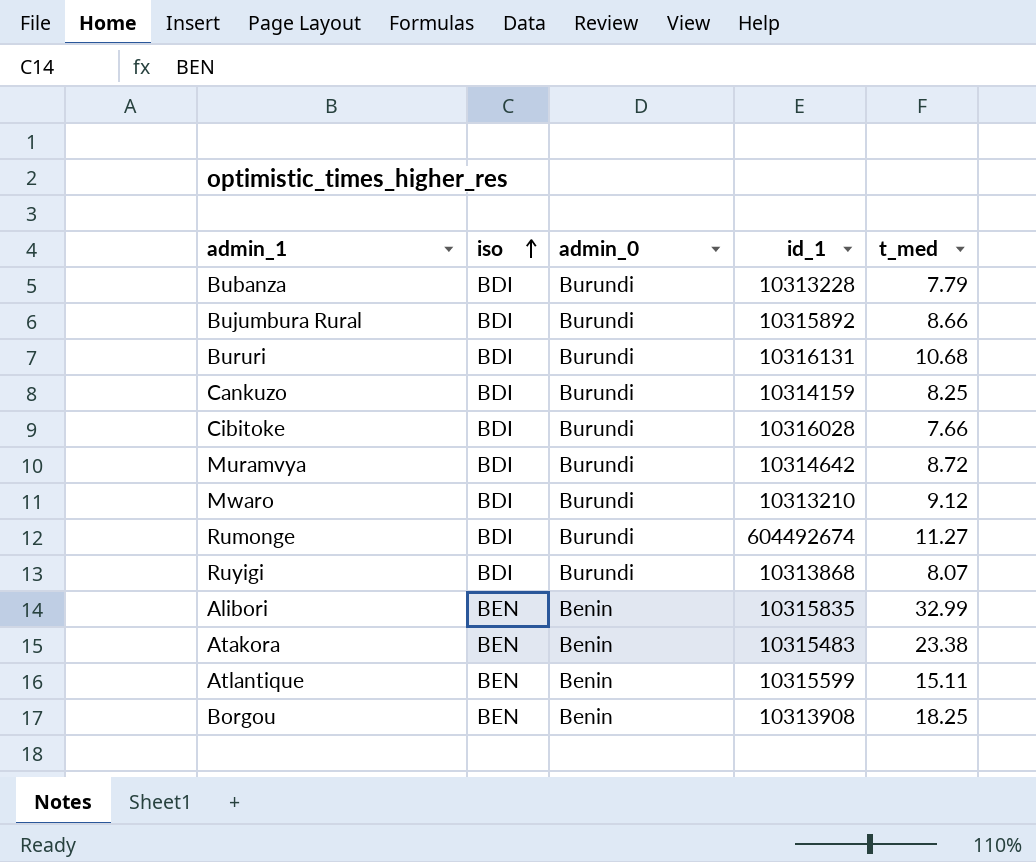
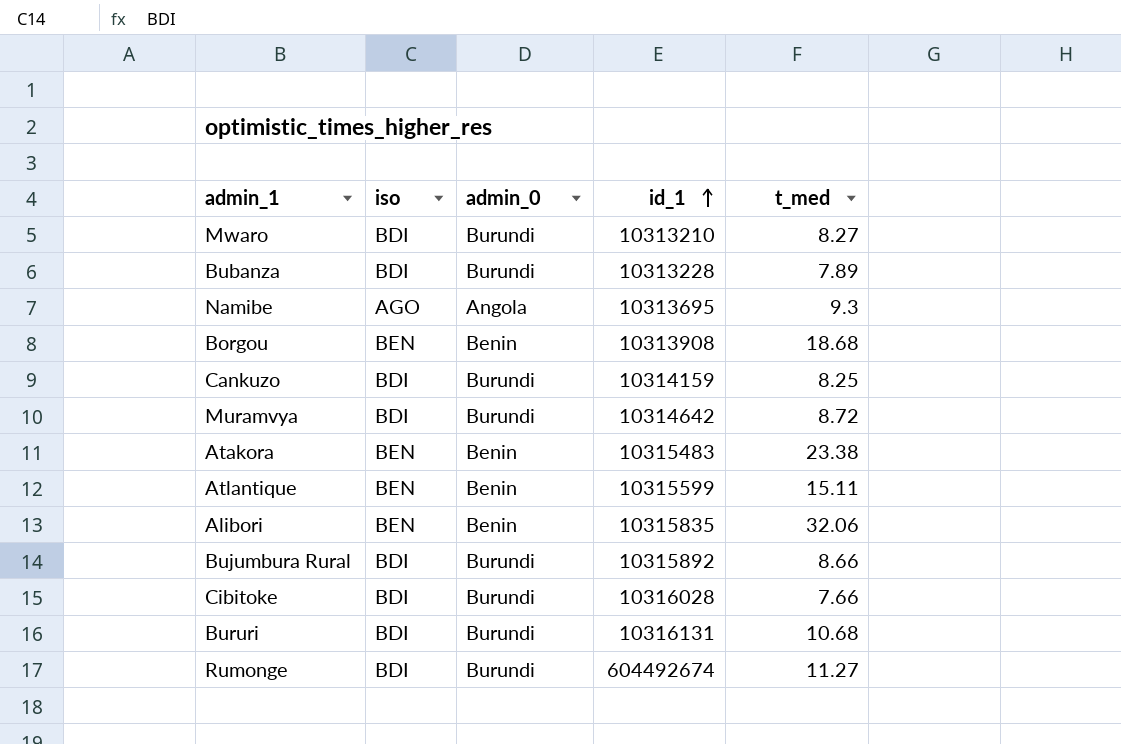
row order: iso ascending -> id_1 ascending
row Ruyigi: BDI | Burundi | 10313868 | 8.07 -> none
Mwaro | t_med: 9.12 -> 8.27
Bubanza | t_med: 7.79 -> 7.89
row Namibe: none -> AGO | Angola | 10313695 | 9.3
Borgou | t_med: 18.25 -> 18.68
Alibori | t_med: 32.99 -> 32.06

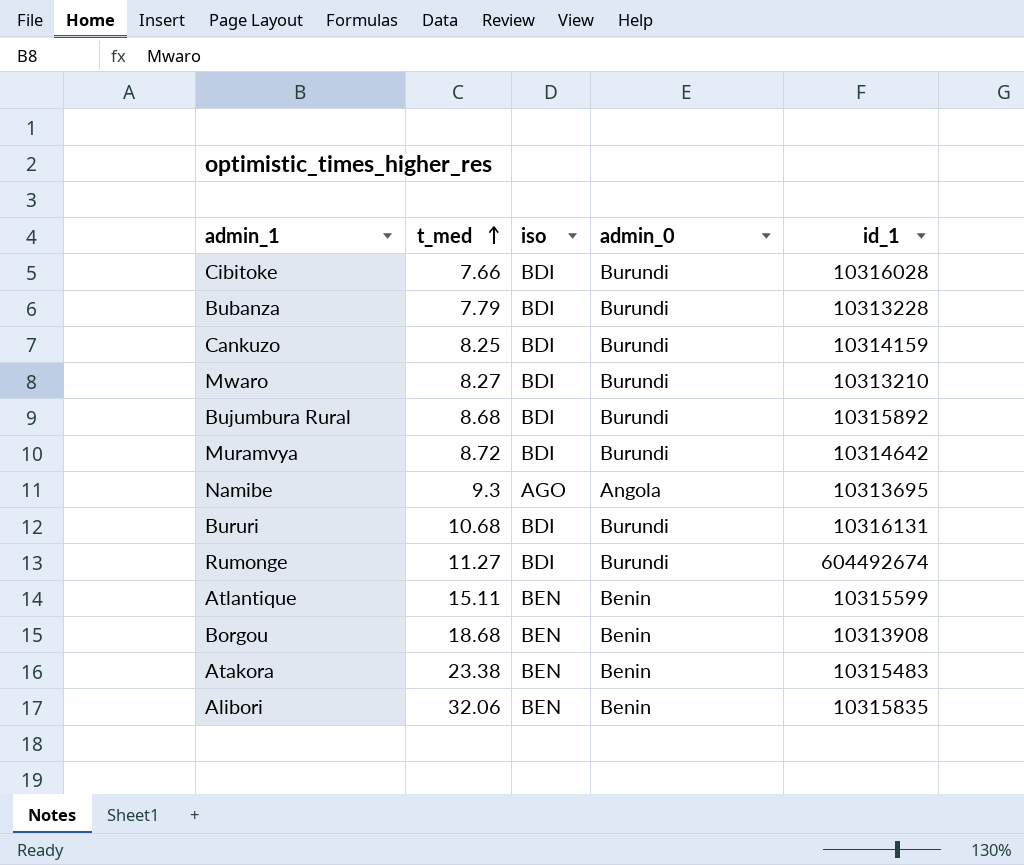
row order: id_1 ascending -> t_med ascending
column t_med | position: 5 -> 2
Bubanza | t_med: 7.89 -> 7.79
Bujumbura Rural | t_med: 8.66 -> 8.68

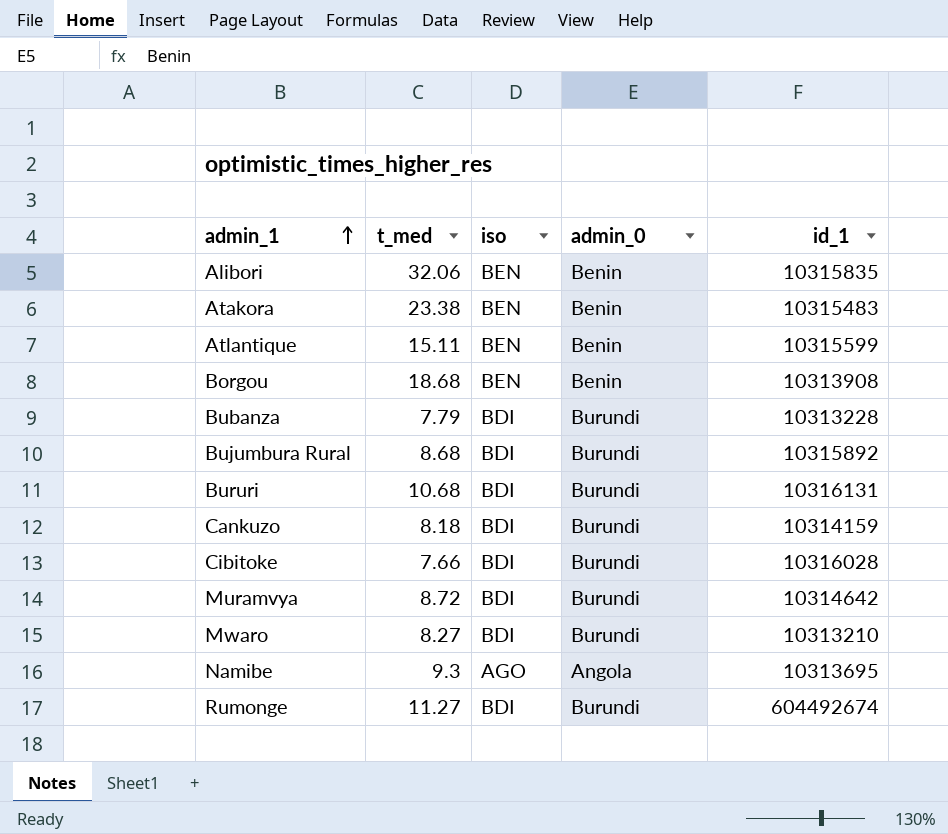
row order: t_med ascending -> admin_1 ascending
Cankuzo | t_med: 8.25 -> 8.18

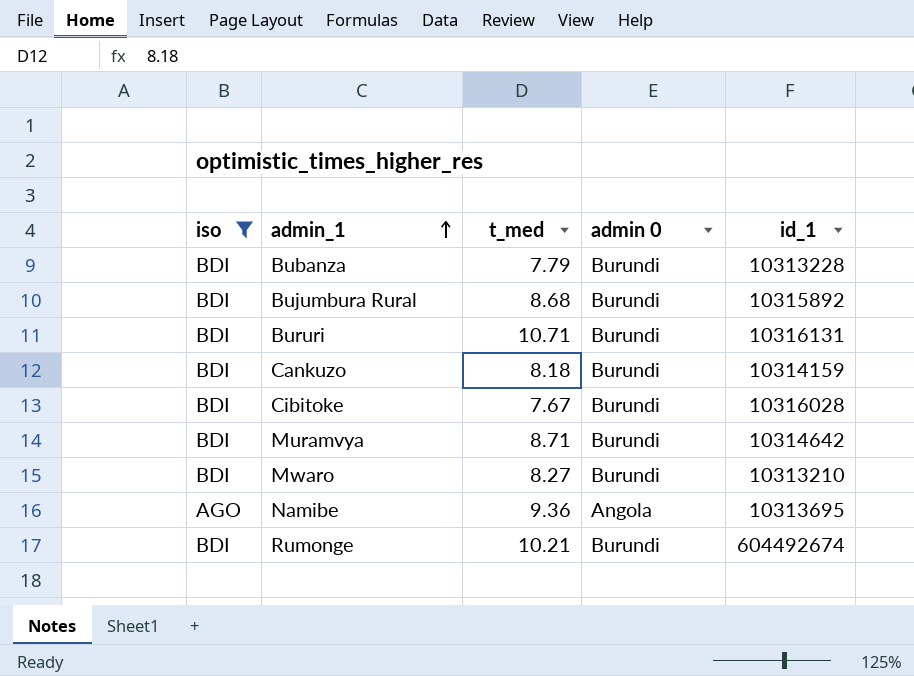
filter: none -> iso != BEN
column iso | position: 3 -> 1
column name: admin_0 -> admin 0
Bururi | t_med: 10.68 -> 10.71
Cibitoke | t_med: 7.66 -> 7.67
Muramvya | t_med: 8.72 -> 8.71
Namibe | t_med: 9.3 -> 9.36
Rumonge | t_med: 11.27 -> 10.21

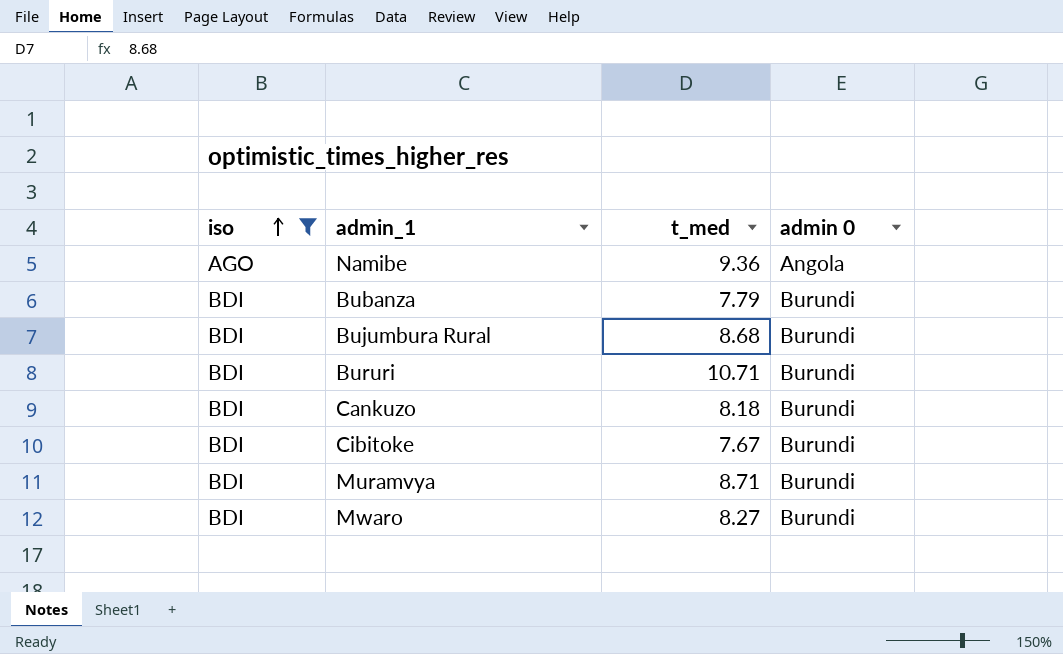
row order: admin_1 ascending -> iso ascending
column id_1 | position: 5 -> none
row Rumonge: BDI | 10.21 | Burundi | 604492674 -> none

